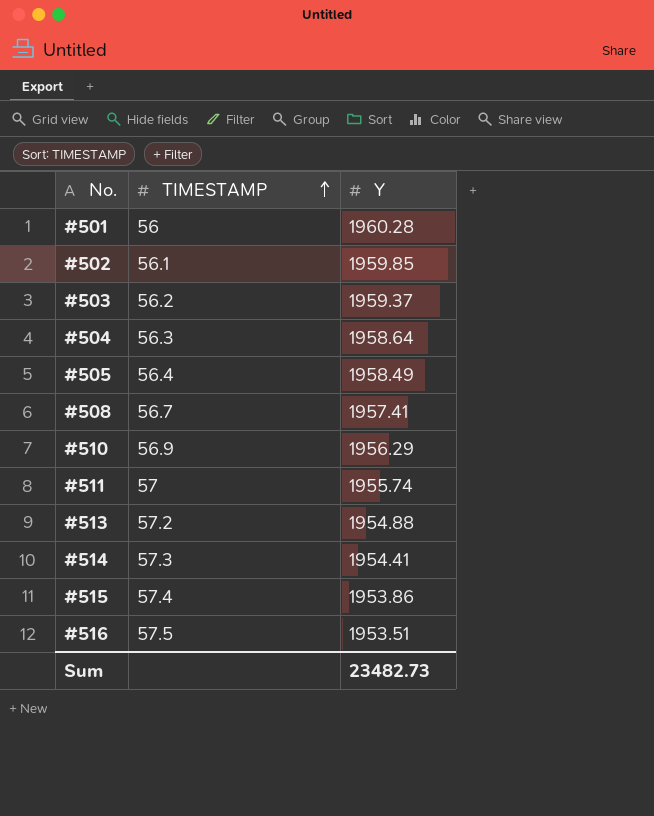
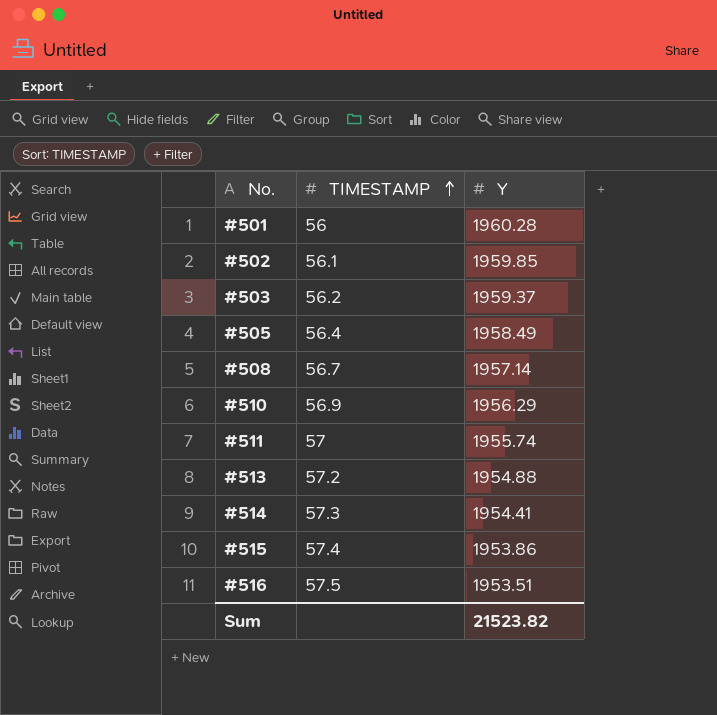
row #504: 56.3 | 1958.64 -> none
#508 | Y: 1957.41 -> 1957.14
Sum | Y: 23482.73 -> 21523.82

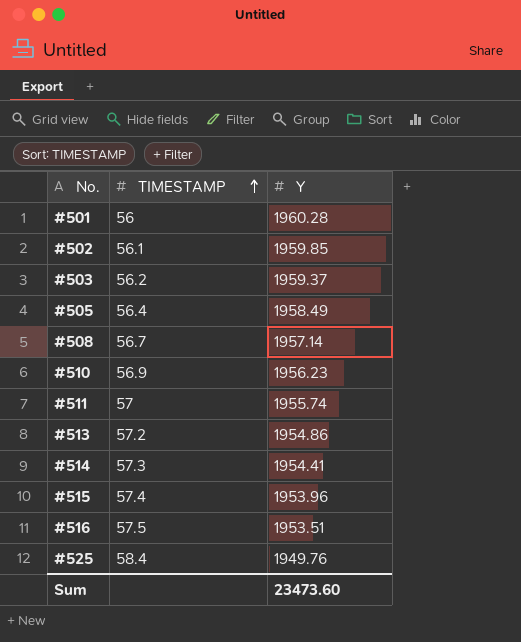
#510 | Y: 1956.29 -> 1956.23
#513 | Y: 1954.88 -> 1954.86
#515 | Y: 1953.86 -> 1953.96
row #525: none -> 58.4 | 1949.76
Sum | Y: 21523.82 -> 23473.60

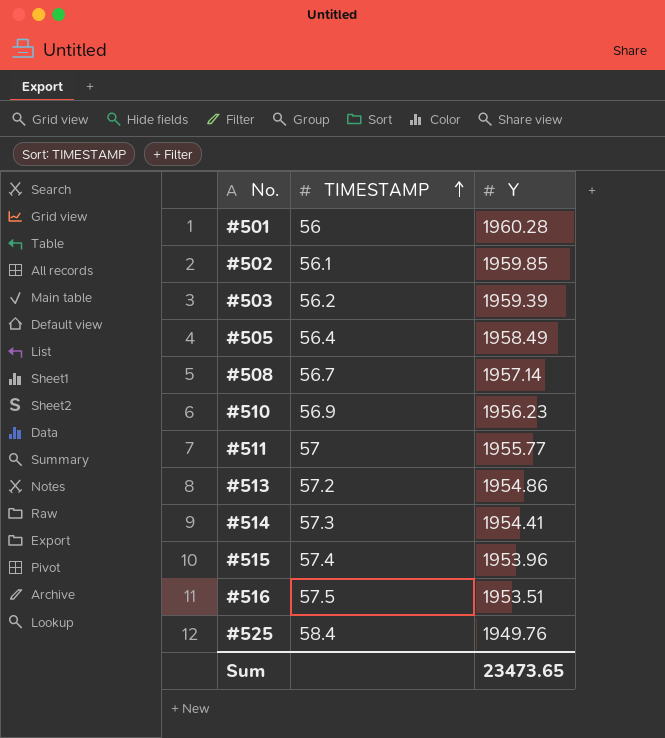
#503 | Y: 1959.37 -> 1959.39
#511 | Y: 1955.74 -> 1955.77
Sum | Y: 23473.60 -> 23473.65

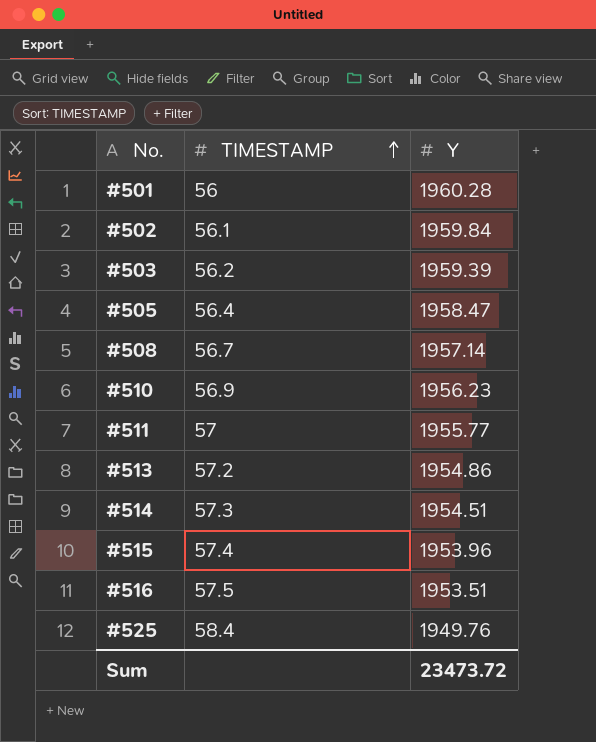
#502 | Y: 1959.85 -> 1959.84
#505 | Y: 1958.49 -> 1958.47
#514 | Y: 1954.41 -> 1954.51
Sum | Y: 23473.65 -> 23473.72

